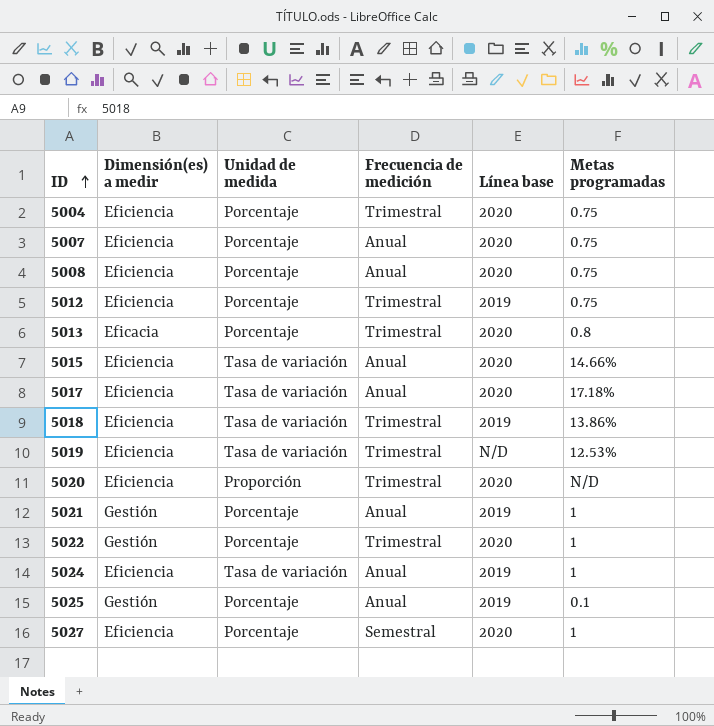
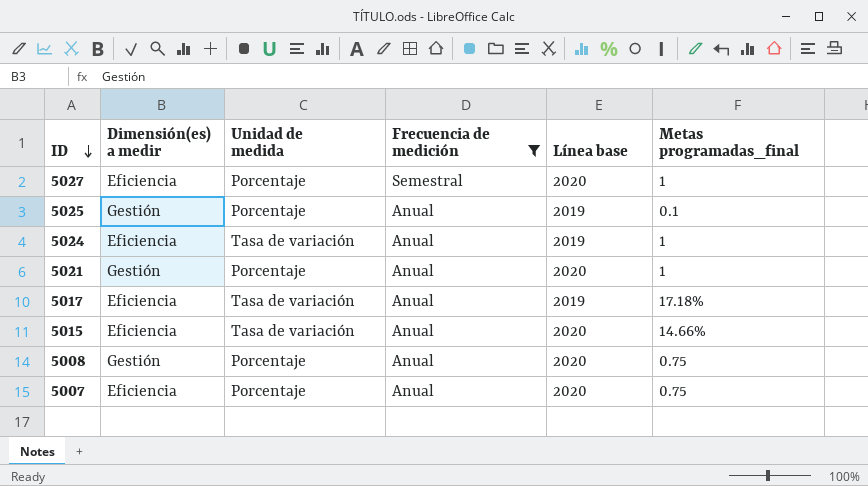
filter: none -> Frecuencia de medición != Trimestral
row order: ID ascending -> ID descending
column name: Metas programadas -> Metas programadas_final
5021 | Línea base: 2019 -> 2020
5017 | Línea base: 2020 -> 2019
5008 | Dimensión(es) a medir: Eficiencia -> Gestión

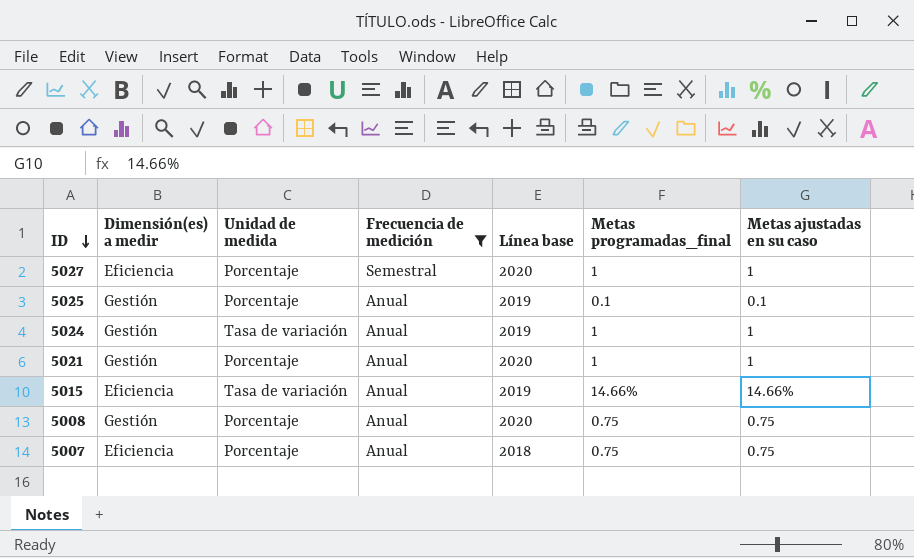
column Metas ajustadas en su caso | position: none -> 7
row 5017: Eficiencia | Tasa de variación | Anual | 2019 | 17.18% -> none
5024 | Dimensión(es) a medir: Eficiencia -> Gestión
5015 | Línea base: 2020 -> 2019
5007 | Línea base: 2020 -> 2018

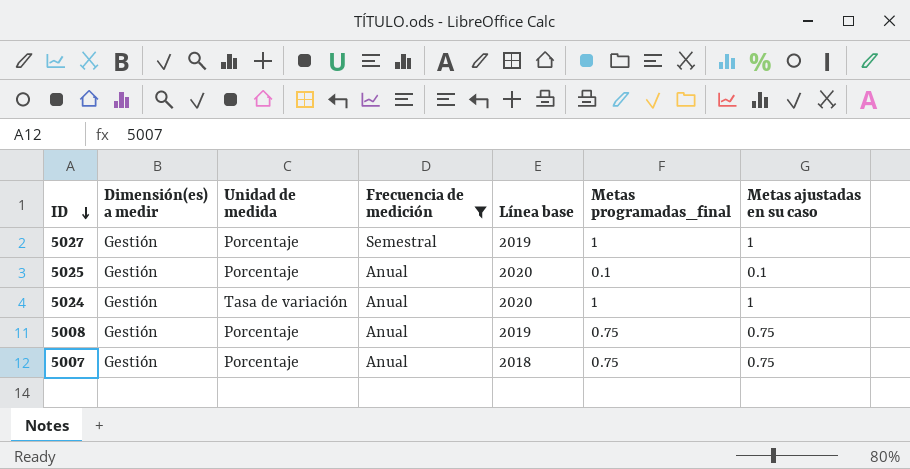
row 5021: Gestión | Porcentaje | Anual | 2020 | 1 | 1 -> none
row 5015: Eficiencia | Tasa de variación | Anual | 2019 | 14.66% | 14.66% -> none
5027 | Dimensión(es) a medir: Eficiencia -> Gestión
5027 | Línea base: 2020 -> 2019
5025 | Línea base: 2019 -> 2020
5024 | Línea base: 2019 -> 2020
5008 | Línea base: 2020 -> 2019
5007 | Dimensión(es) a medir: Eficiencia -> Gestión

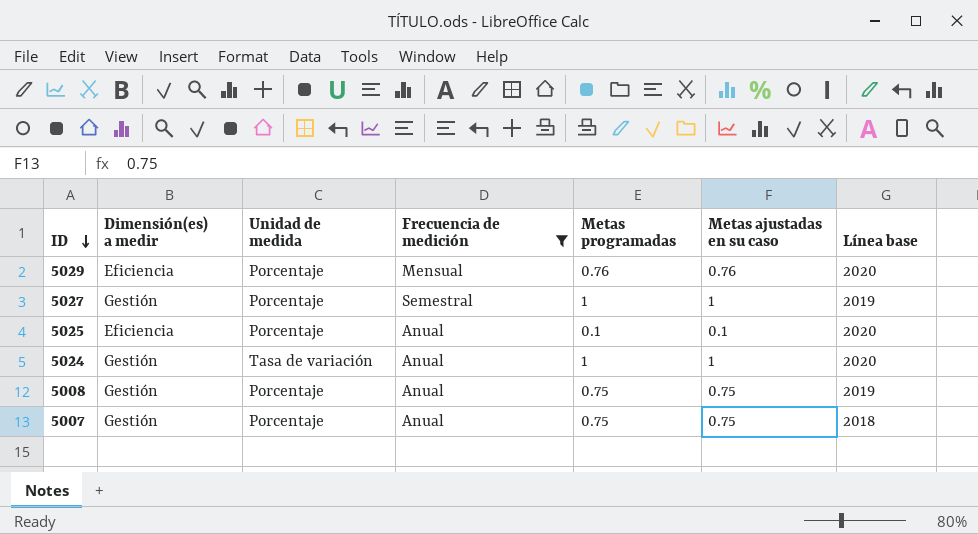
column name: Metas programadas_final -> Metas programadas
column Línea base | position: 5 -> 7
row 5029: none -> Eficiencia | Porcentaje | Mensual | 0.76 | 0.76 | 2020
5025 | Dimensión(es) a medir: Gestión -> Eficiencia

